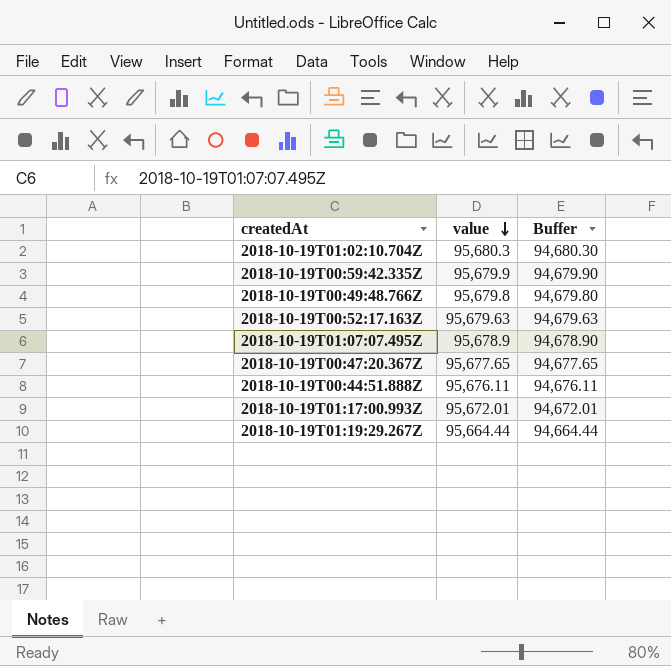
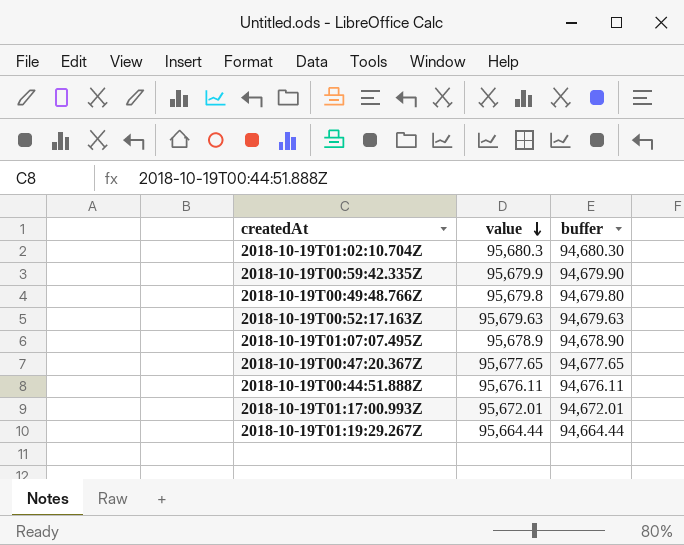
column name: Buffer -> buffer

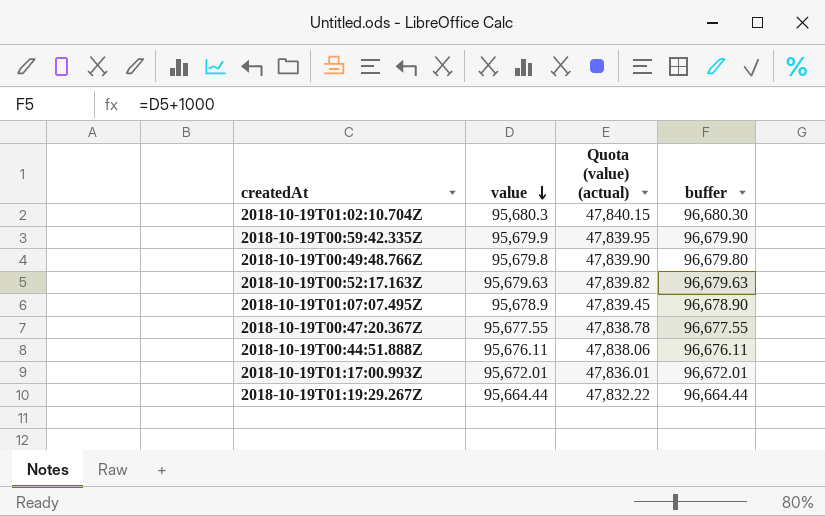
column Quota (value) (actual) | formula: none -> [value] * 0.5
column buffer | formula: [value] - 1000 -> [value] + 1000
2018-10-19T00:47:20.367Z | value: 95,677.65 -> 95,677.55

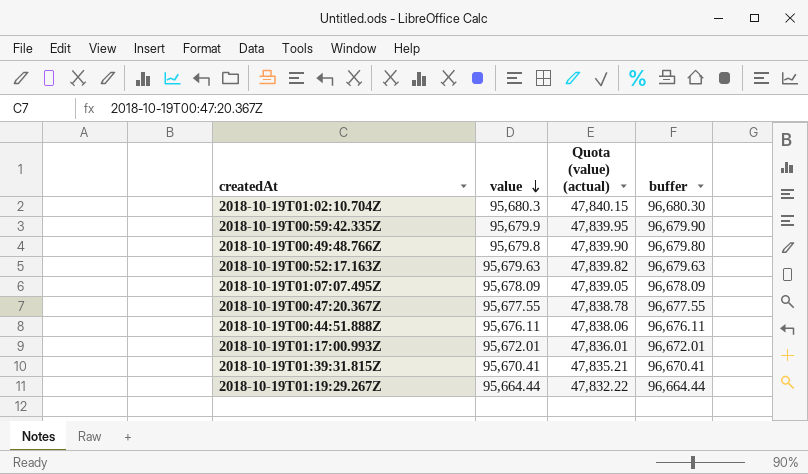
2018-10-19T01:07:07.495Z | value: 95,678.9 -> 95,678.09
2018-10-19T01:07:07.495Z | Quota (value) (actual): 47,839.45 -> 47,839.05
2018-10-19T01:07:07.495Z | buffer: 96,678.90 -> 96,678.09
row 2018-10-19T01:39:31.815Z: none -> 95,670.41 | 47,835.21 | 96,670.41

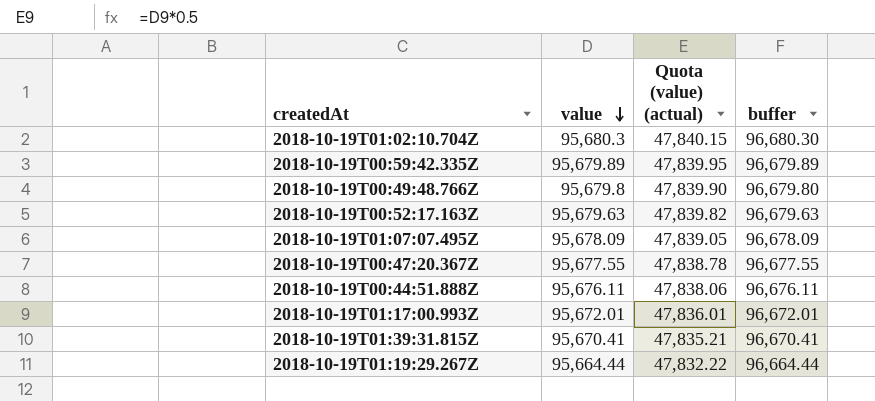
2018-10-19T00:59:42.335Z | value: 95,679.9 -> 95,679.89
2018-10-19T00:59:42.335Z | buffer: 96,679.90 -> 96,679.89

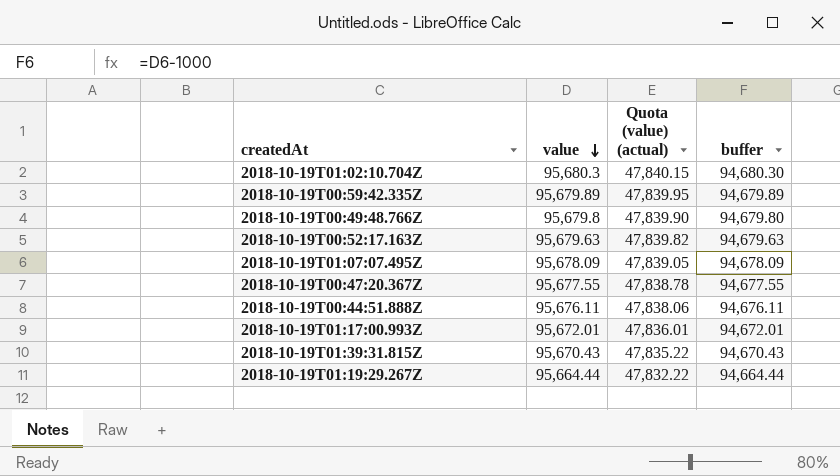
column buffer | formula: [value] + 1000 -> [value] - 1000
2018-10-19T01:39:31.815Z | value: 95,670.41 -> 95,670.43
2018-10-19T01:39:31.815Z | Quota (value) (actual): 47,835.21 -> 47,835.22

